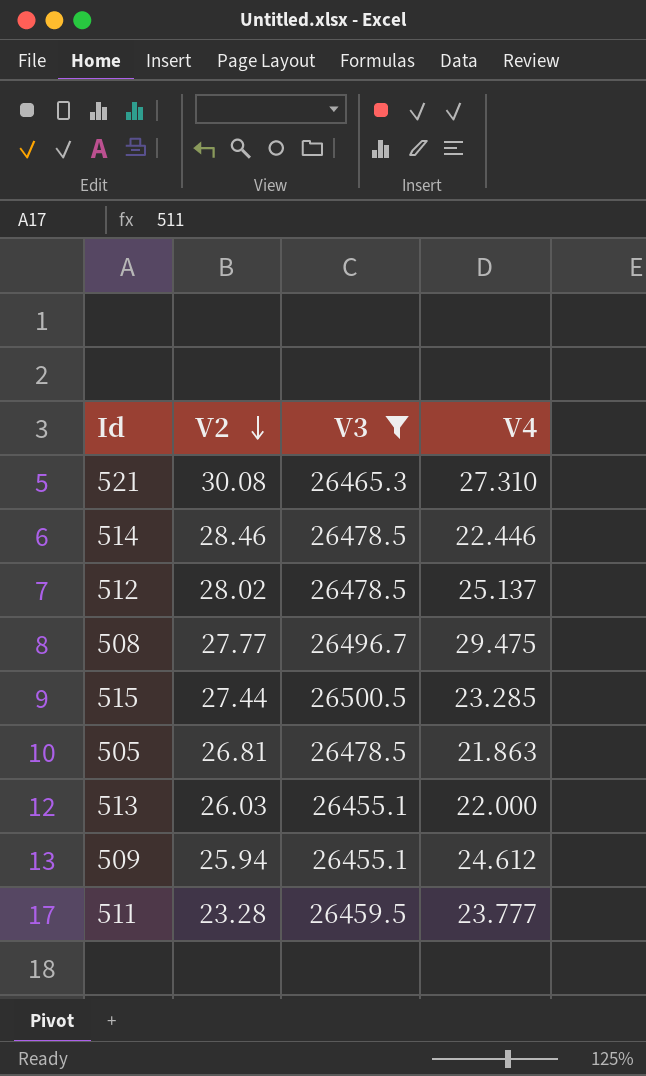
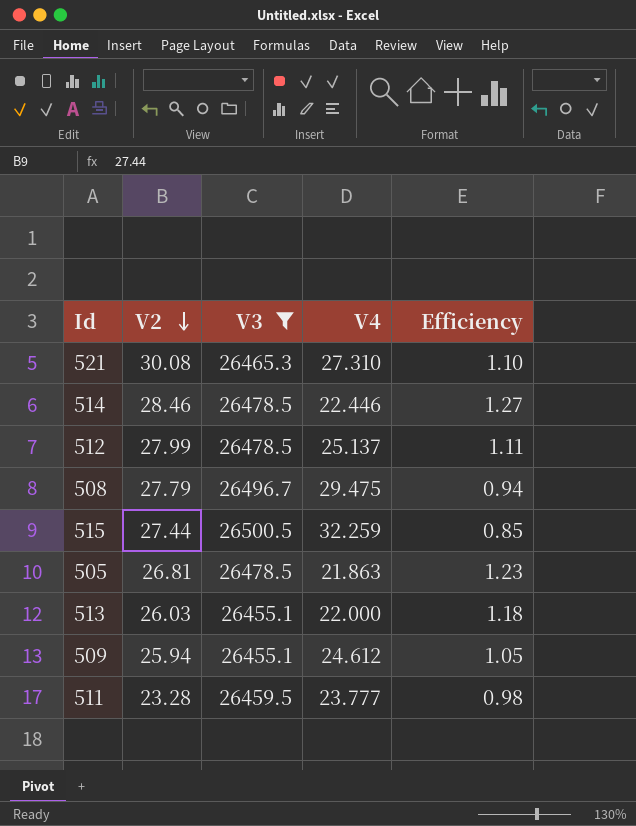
column Efficiency | formula: none -> [V2] / [V4]
512 | V2: 28.02 -> 27.99
508 | V2: 27.77 -> 27.79
515 | V4: 23.285 -> 32.259

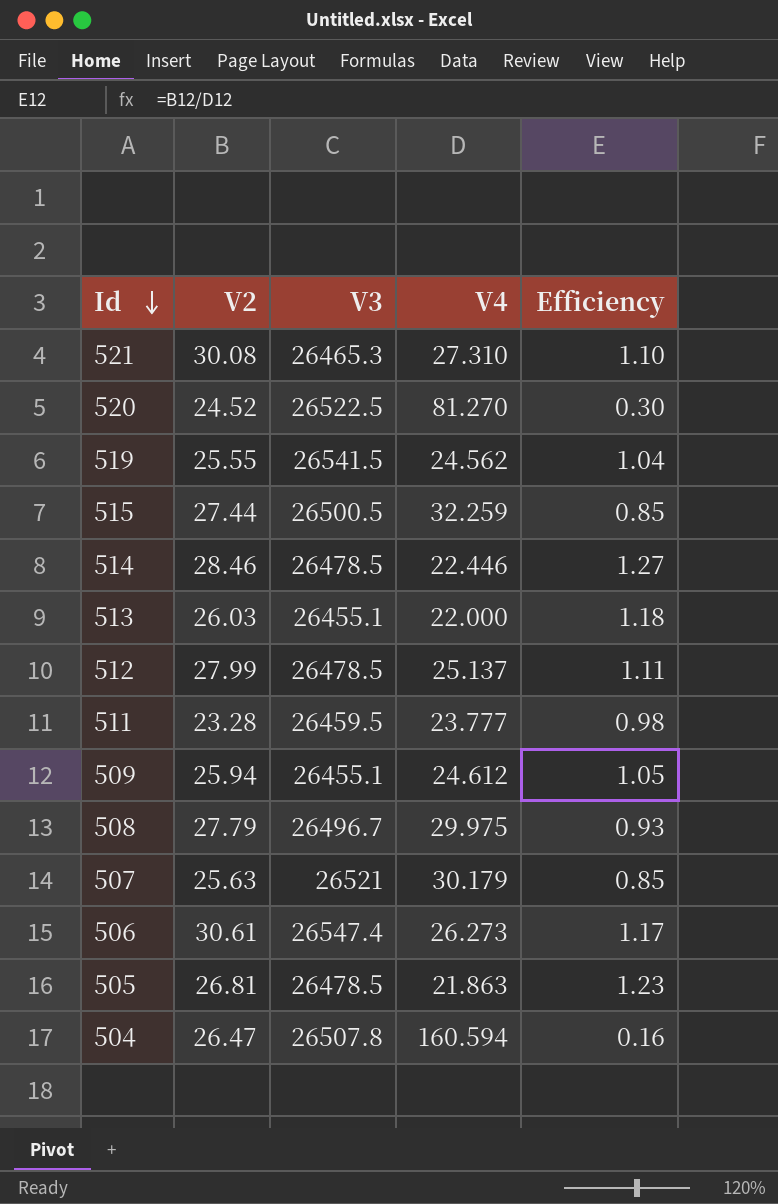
filter: V3 <= 26500.5 -> none
row order: V2 descending -> Id descending
508 | V4: 29.475 -> 29.975
508 | Efficiency: 0.94 -> 0.93

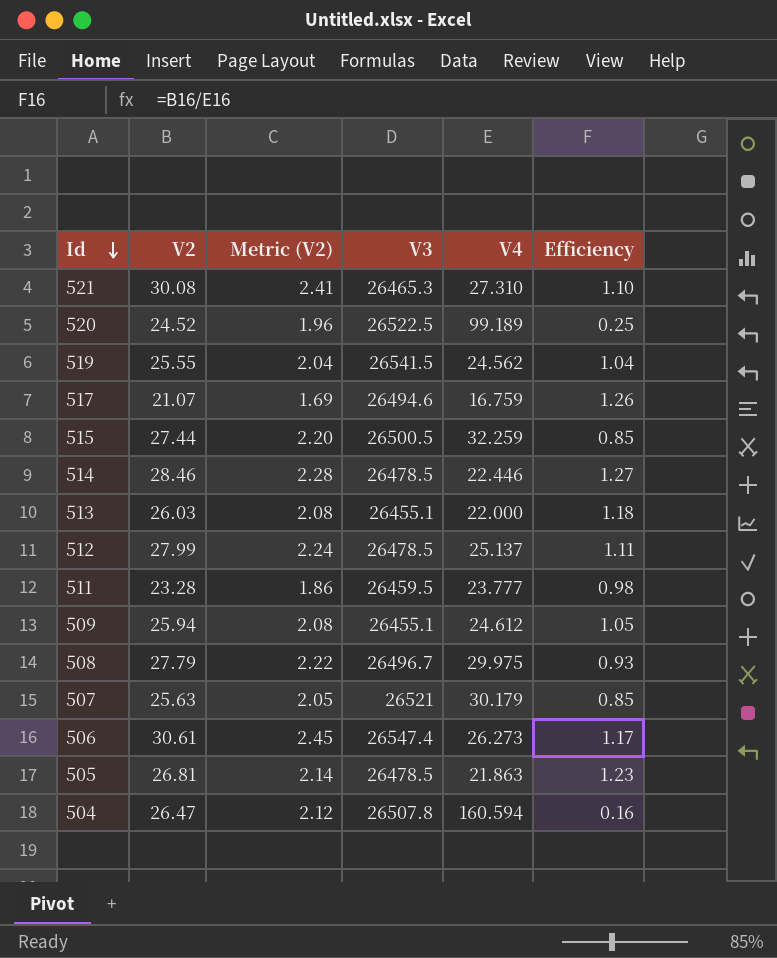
column Metric (V2) | formula: none -> [V2] * 0.08
520 | V4: 81.270 -> 99.189
520 | Efficiency: 0.30 -> 0.25
row 517: none -> 21.07 | 1.69 | 26494.6 | 16.759 | 1.26

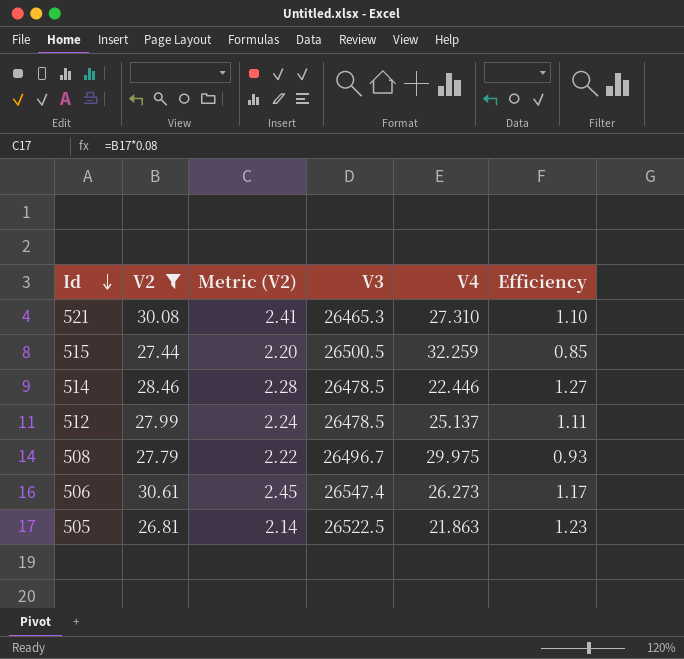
filter: none -> V2 >= 26.81
505 | V3: 26478.5 -> 26522.5

